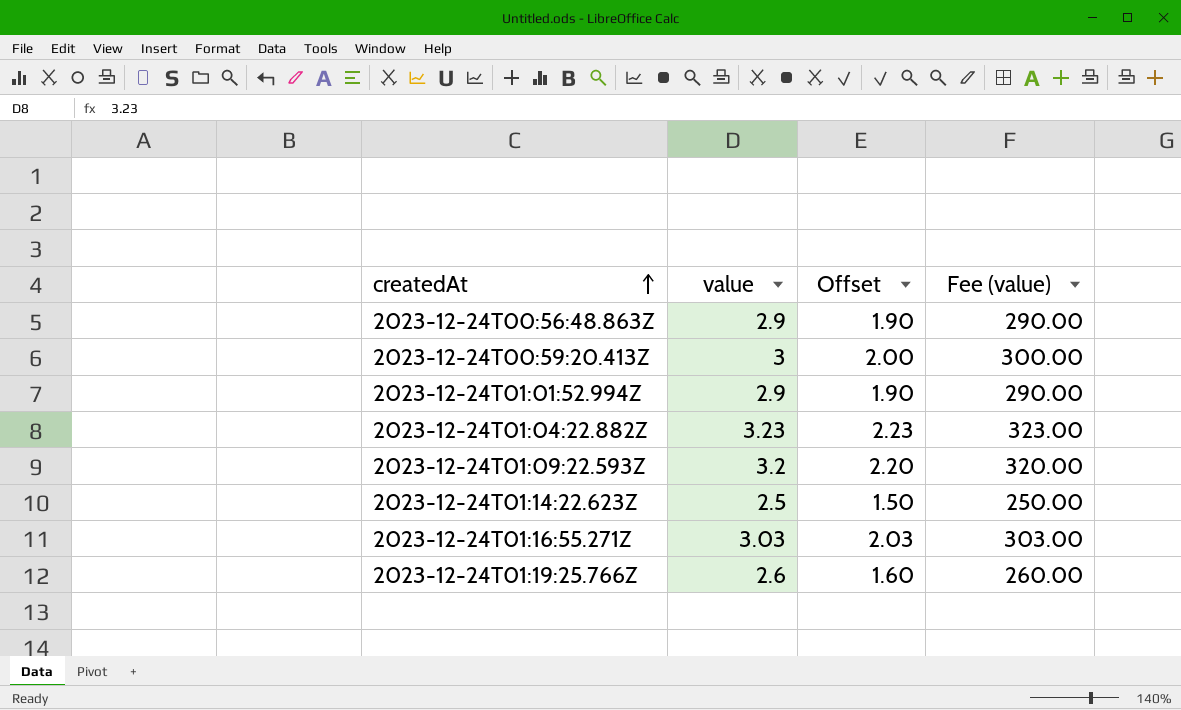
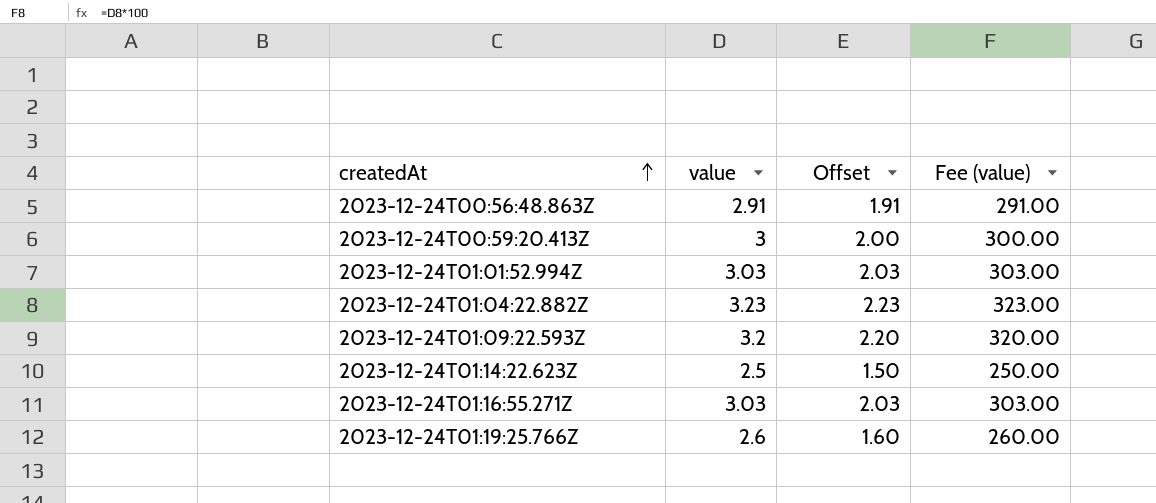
2023-12-24T00:56:48.863Z | value: 2.9 -> 2.91
2023-12-24T00:56:48.863Z | Offset: 1.90 -> 1.91
2023-12-24T00:56:48.863Z | Fee (value): 290.00 -> 291.00
2023-12-24T01:01:52.994Z | value: 2.9 -> 3.03
2023-12-24T01:01:52.994Z | Offset: 1.90 -> 2.03
2023-12-24T01:01:52.994Z | Fee (value): 290.00 -> 303.00

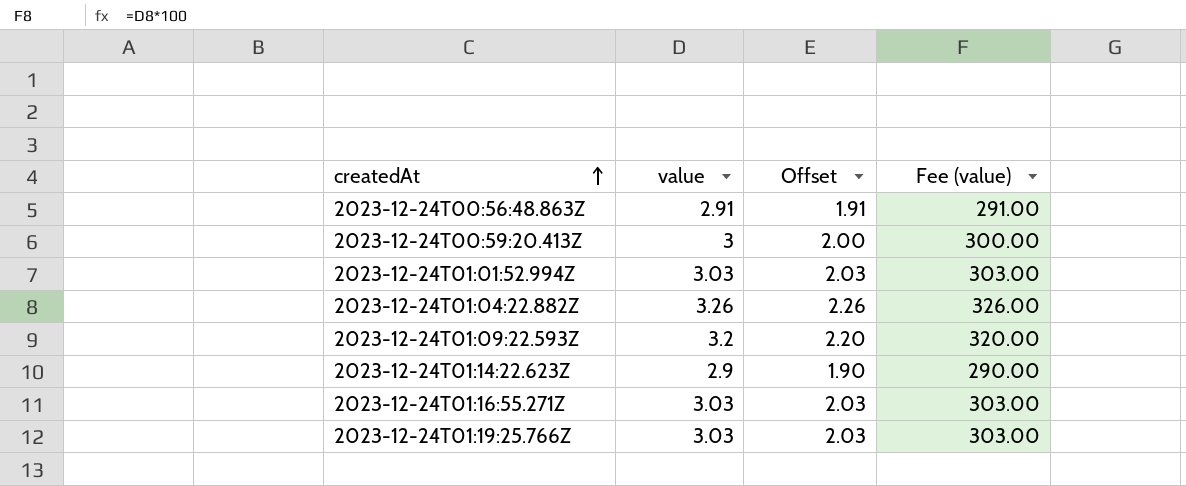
2023-12-24T01:04:22.882Z | value: 3.23 -> 3.26
2023-12-24T01:04:22.882Z | Offset: 2.23 -> 2.26
2023-12-24T01:04:22.882Z | Fee (value): 323.00 -> 326.00
2023-12-24T01:14:22.623Z | value: 2.5 -> 2.9
2023-12-24T01:14:22.623Z | Offset: 1.50 -> 1.90
2023-12-24T01:14:22.623Z | Fee (value): 250.00 -> 290.00
2023-12-24T01:19:25.766Z | value: 2.6 -> 3.03
2023-12-24T01:19:25.766Z | Offset: 1.60 -> 2.03
2023-12-24T01:19:25.766Z | Fee (value): 260.00 -> 303.00

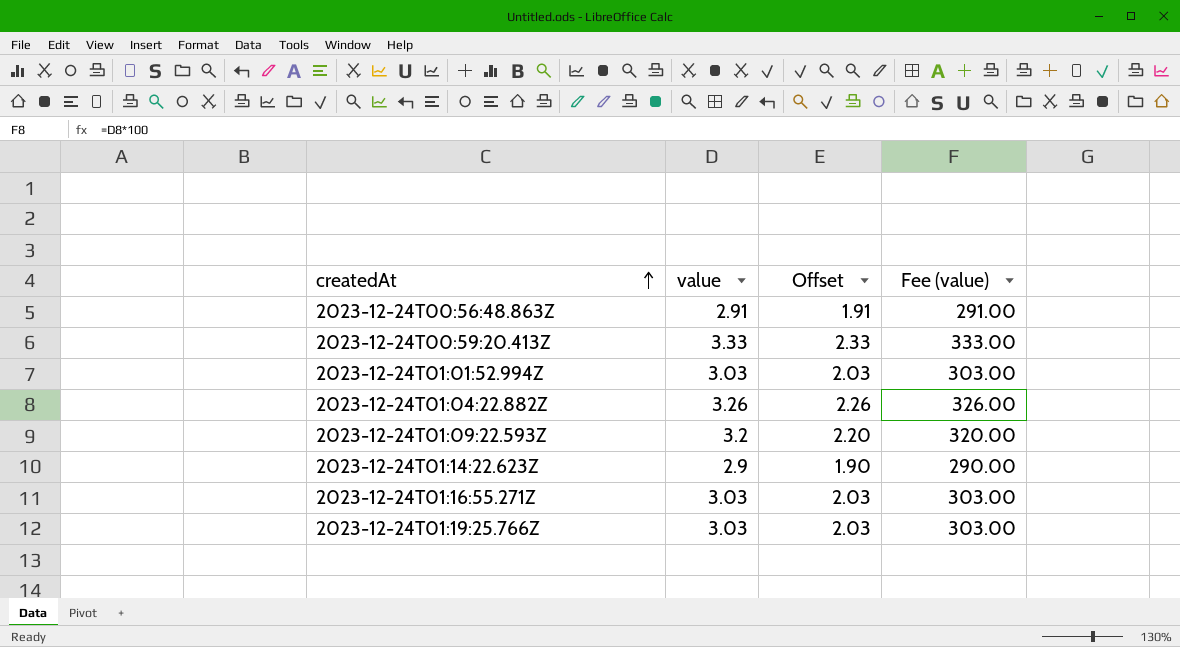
2023-12-24T00:59:20.413Z | value: 3 -> 3.33
2023-12-24T00:59:20.413Z | Offset: 2.00 -> 2.33
2023-12-24T00:59:20.413Z | Fee (value): 300.00 -> 333.00

